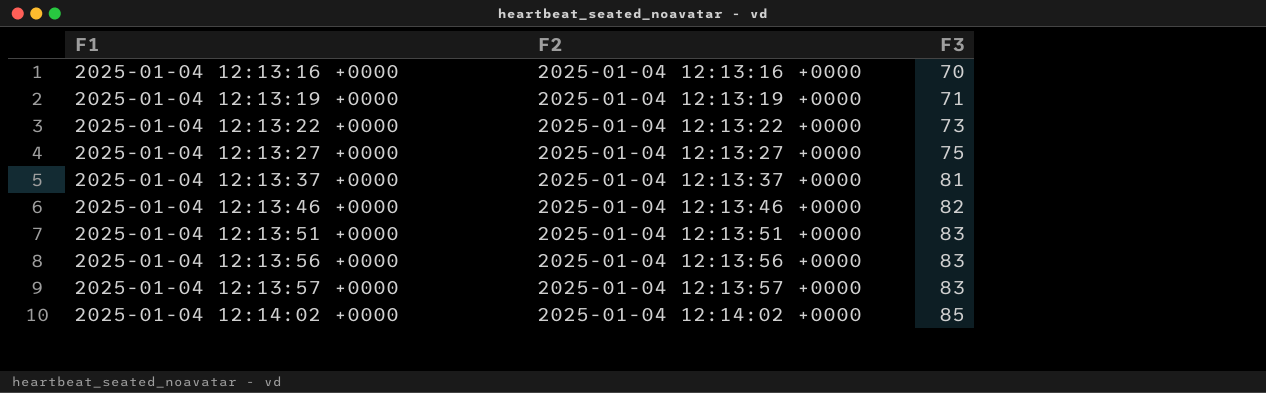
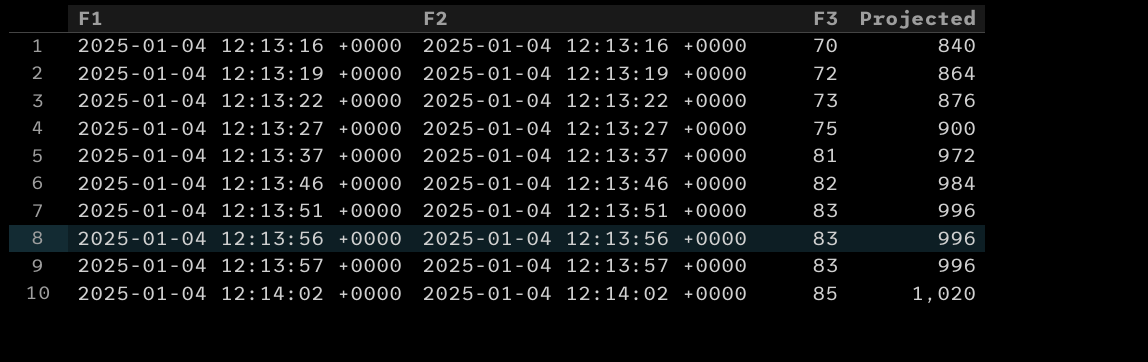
column Projected | formula: none -> [F3] * 12
2025-01-04 12:13:19 +0000 | F3: 71 -> 72

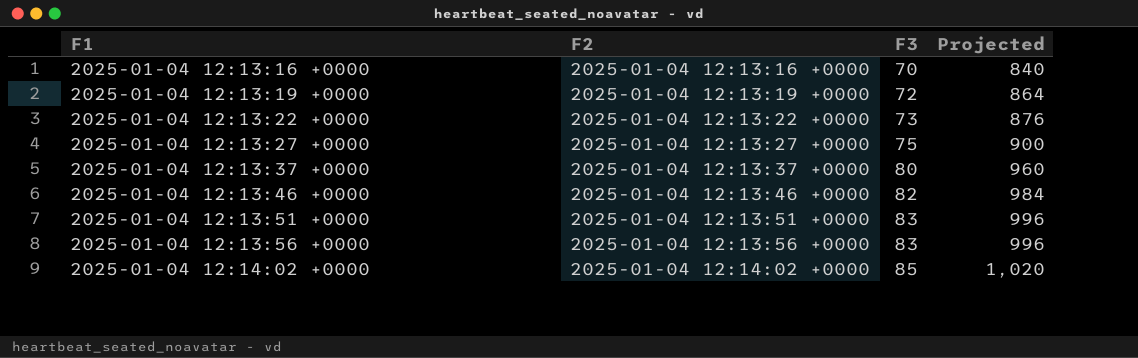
row 2025-01-04 12:13:57 +0000: 2025-01-04 12:13:57 +0000 | 83 | 996 -> none
2025-01-04 12:13:37 +0000 | F3: 81 -> 80
2025-01-04 12:13:37 +0000 | Projected: 972 -> 960

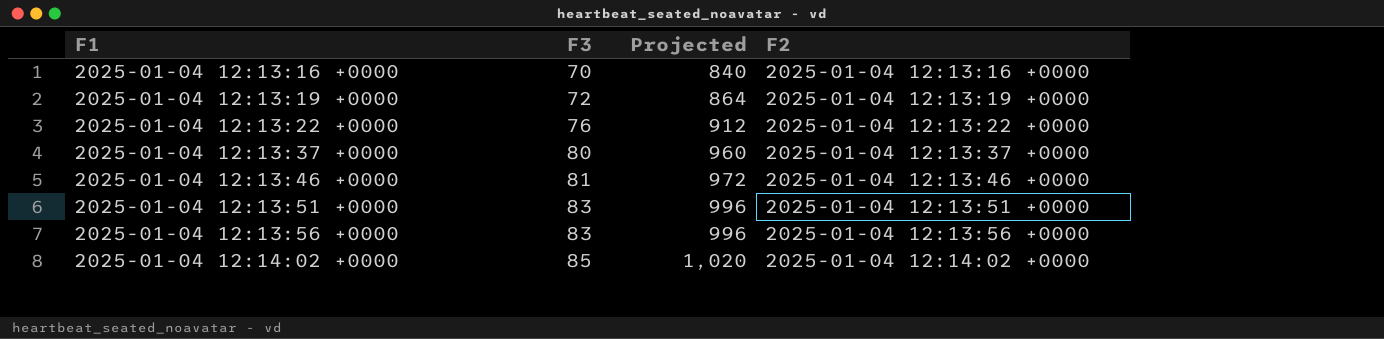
column F2 | position: 2 -> 4
row 2025-01-04 12:13:27 +0000: 2025-01-04 12:13:27 +0000 | 75 | 900 -> none
2025-01-04 12:13:22 +0000 | F3: 73 -> 76
2025-01-04 12:13:22 +0000 | Projected: 876 -> 912
2025-01-04 12:13:46 +0000 | F3: 82 -> 81
2025-01-04 12:13:46 +0000 | Projected: 984 -> 972

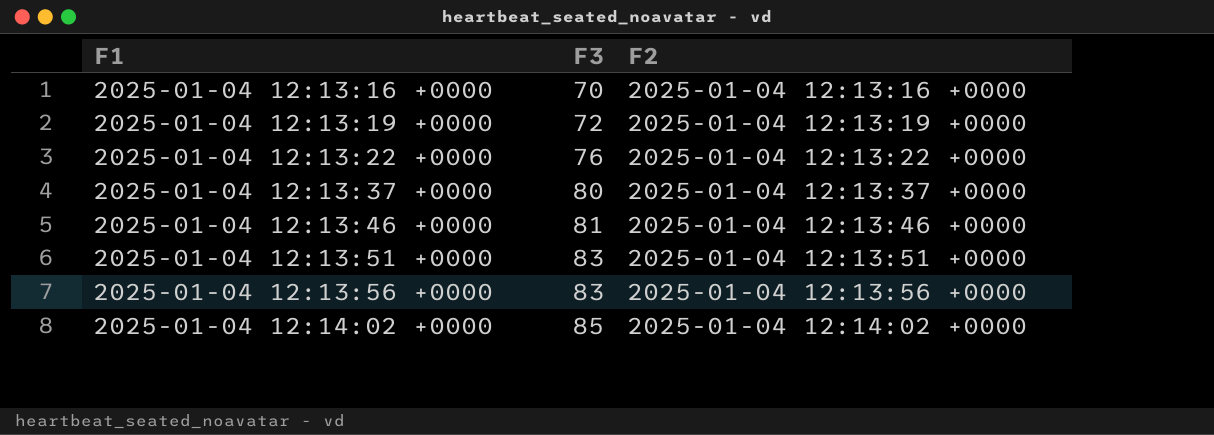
column Projected | formula: [F3] * 12 -> none

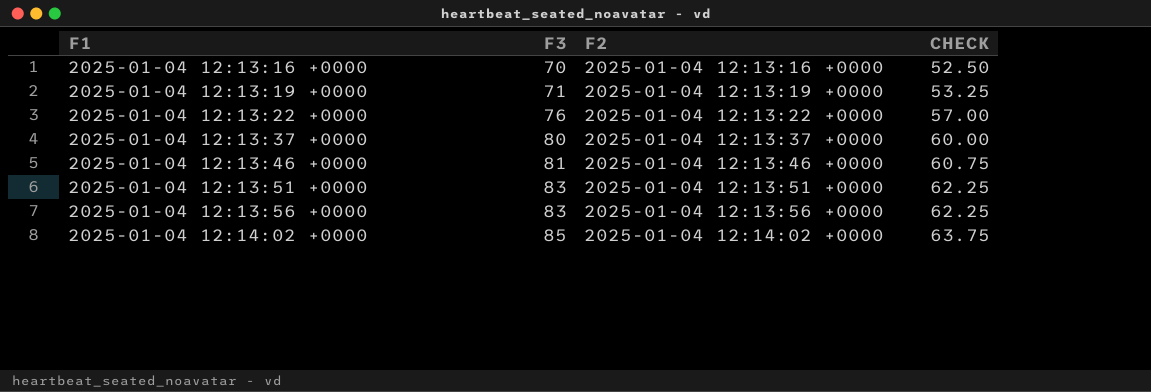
column CHECK | formula: none -> [F3] * 0.75
2025-01-04 12:13:19 +0000 | F3: 72 -> 71

